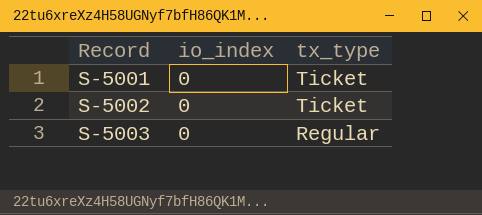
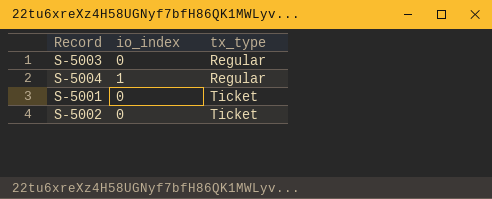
row order: Record ascending -> tx_type ascending
row S-5004: none -> 1 | Regular

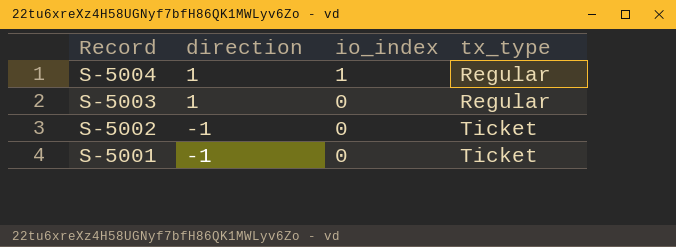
row order: tx_type ascending -> Record descending
column direction | position: none -> 2

